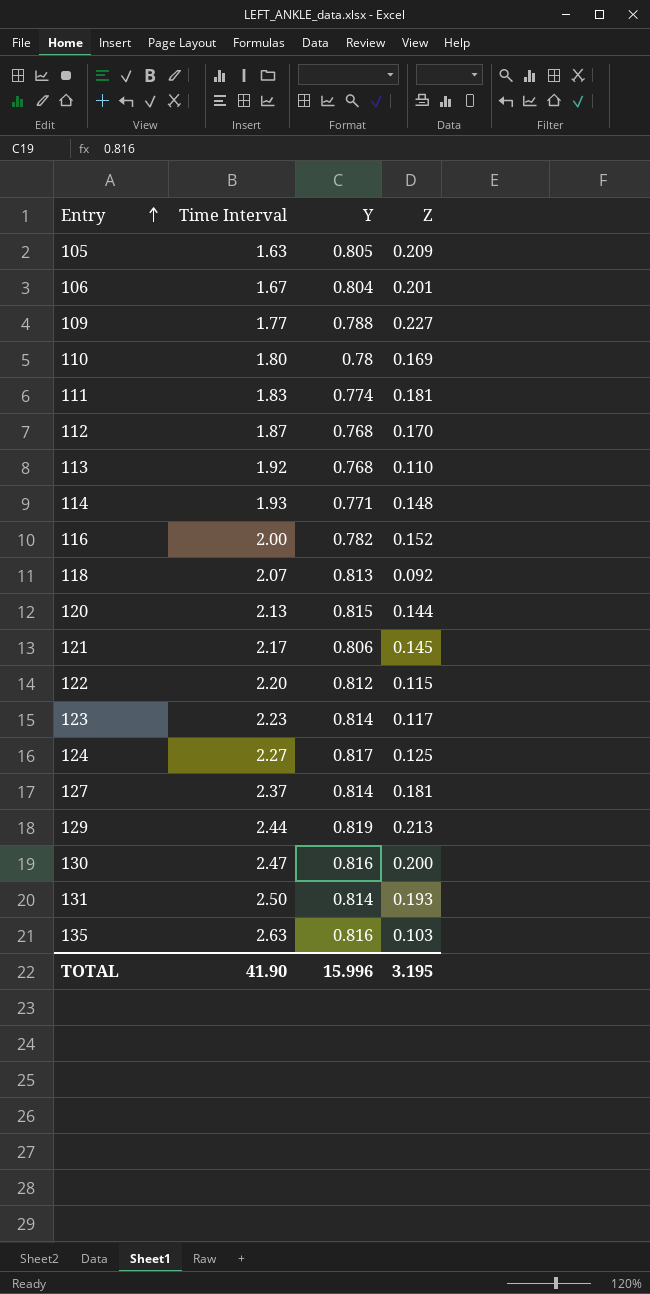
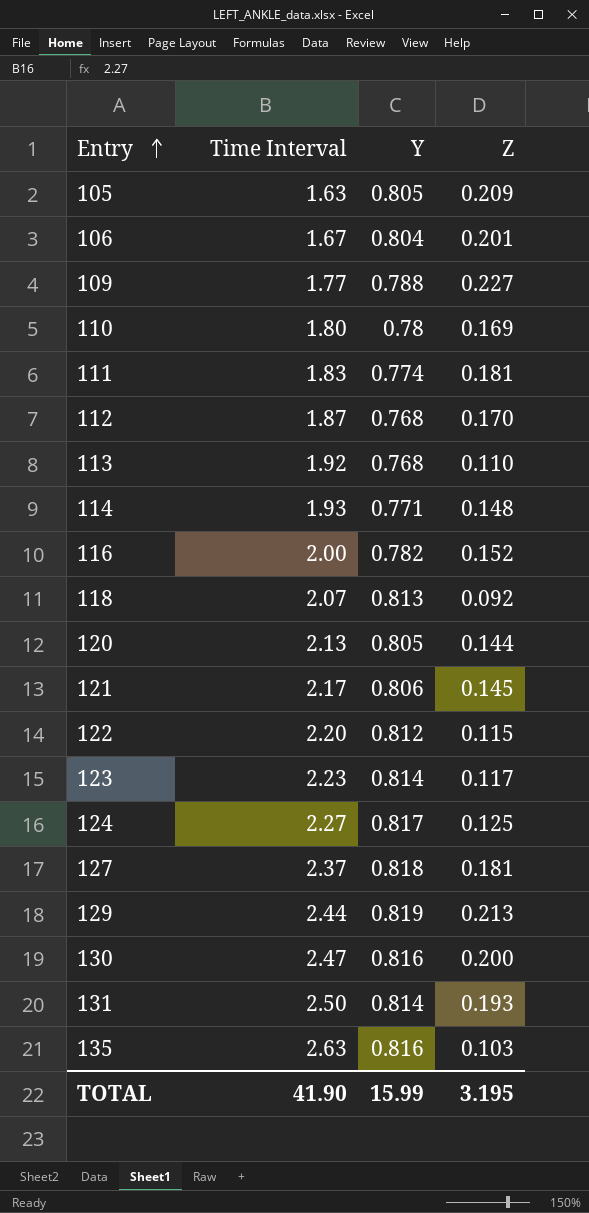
120 | Y: 0.815 -> 0.805
127 | Y: 0.814 -> 0.818
TOTAL | Y: 15.996 -> 15.99

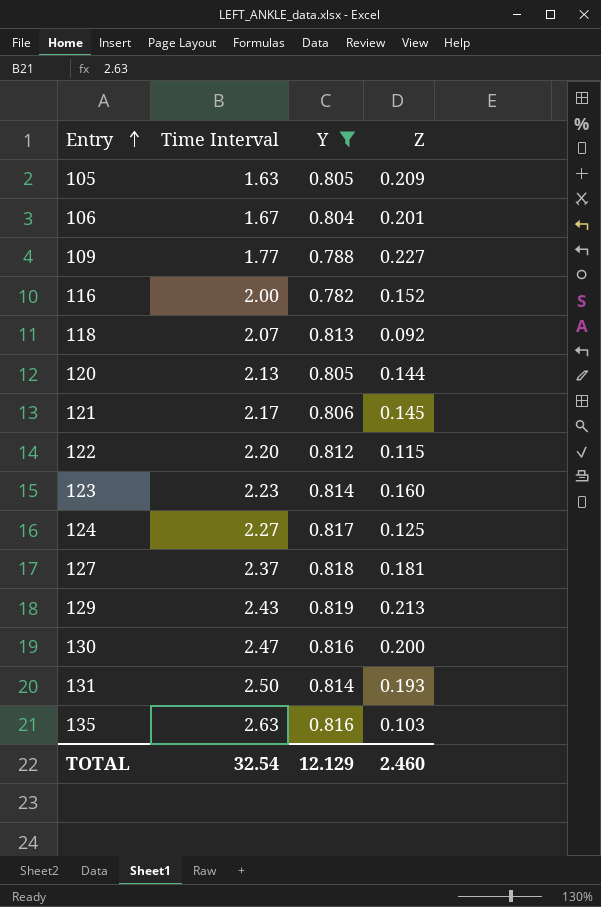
filter: none -> Y >= 0.782
123 | Z: 0.117 -> 0.160
129 | Time Interval: 2.44 -> 2.43
TOTAL | Time Interval: 41.90 -> 32.54
TOTAL | Y: 15.99 -> 12.129
TOTAL | Z: 3.195 -> 2.460

